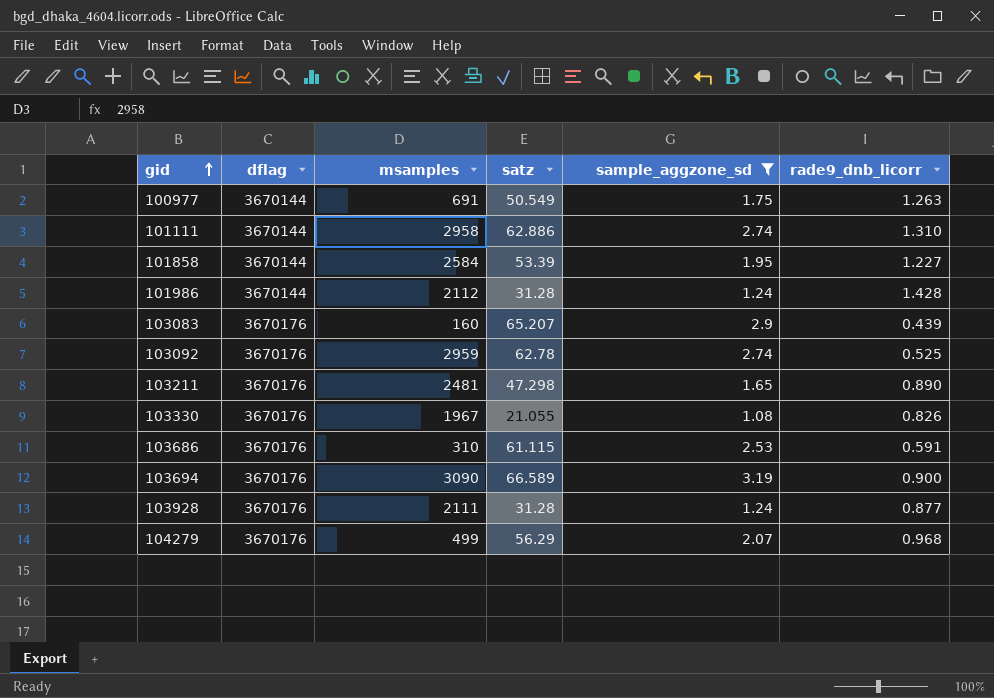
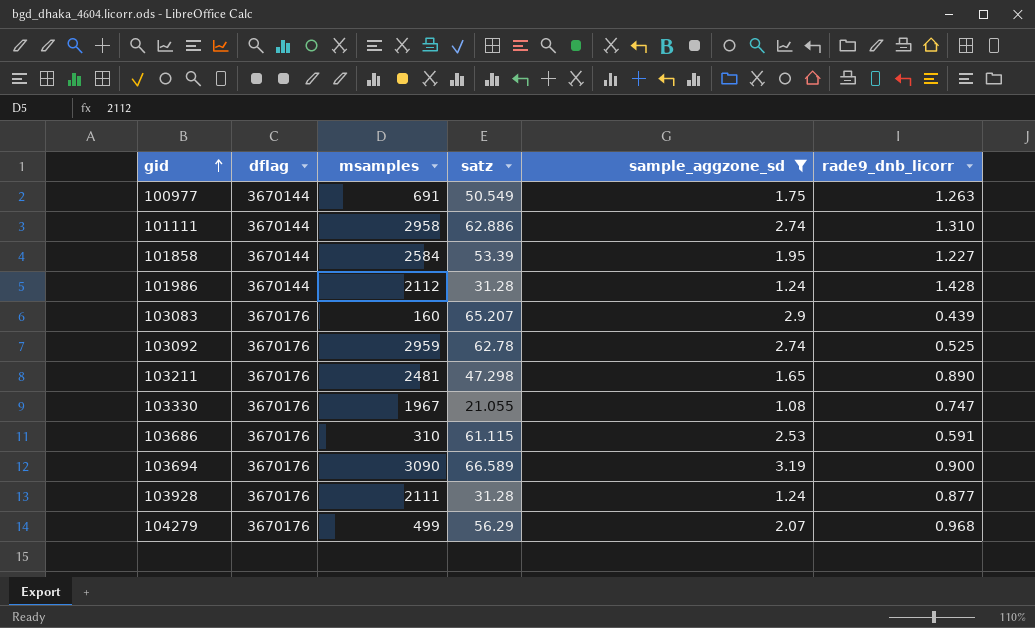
103330 | rade9_dnb_licorr: 0.826 -> 0.747

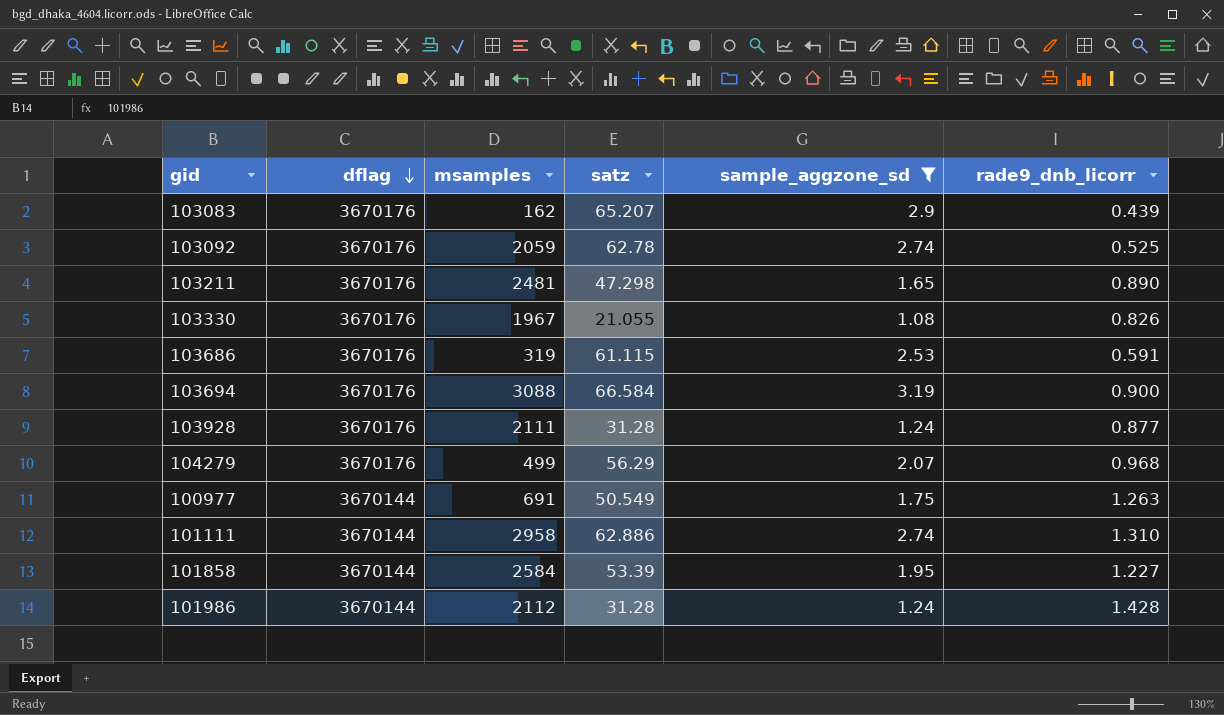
row order: gid ascending -> dflag descending
103083 | msamples: 160 -> 162
103092 | msamples: 2959 -> 2059
103330 | rade9_dnb_licorr: 0.747 -> 0.826
103686 | msamples: 310 -> 319
103694 | msamples: 3090 -> 3088
103694 | satz: 66.589 -> 66.584

